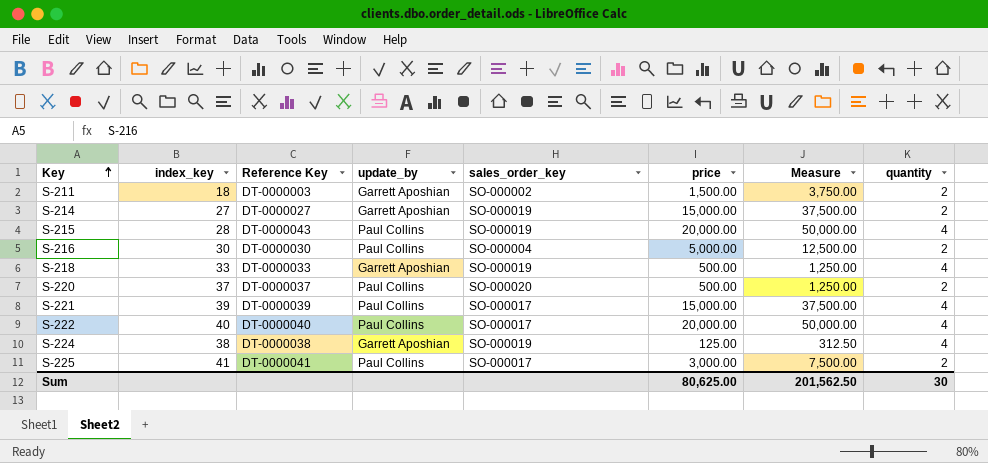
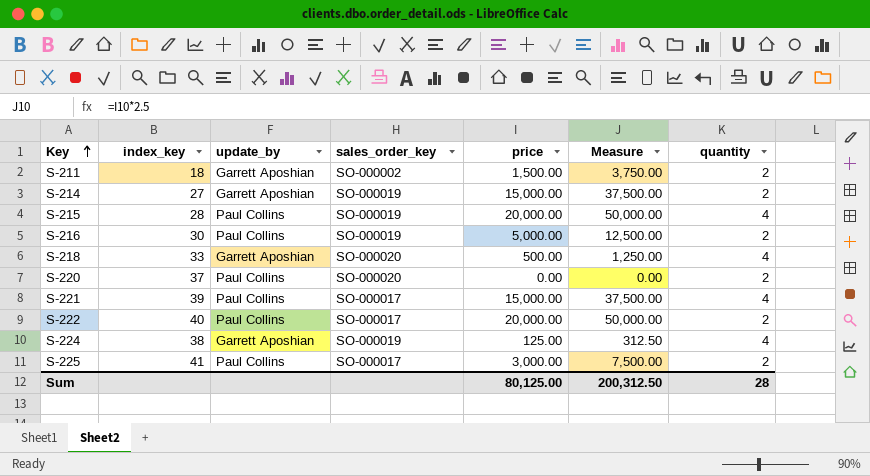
column Reference Key | position: 3 -> none
S-216 | sales_order_key: SO-000004 -> SO-000019
S-218 | sales_order_key: SO-000019 -> SO-000020
S-220 | price: 500.00 -> 0.00
S-220 | Measure: 1,250.00 -> 0.00
S-222 | quantity: 4 -> 2
Sum | price: 80,625.00 -> 80,125.00
Sum | Measure: 201,562.50 -> 200,312.50
Sum | quantity: 30 -> 28

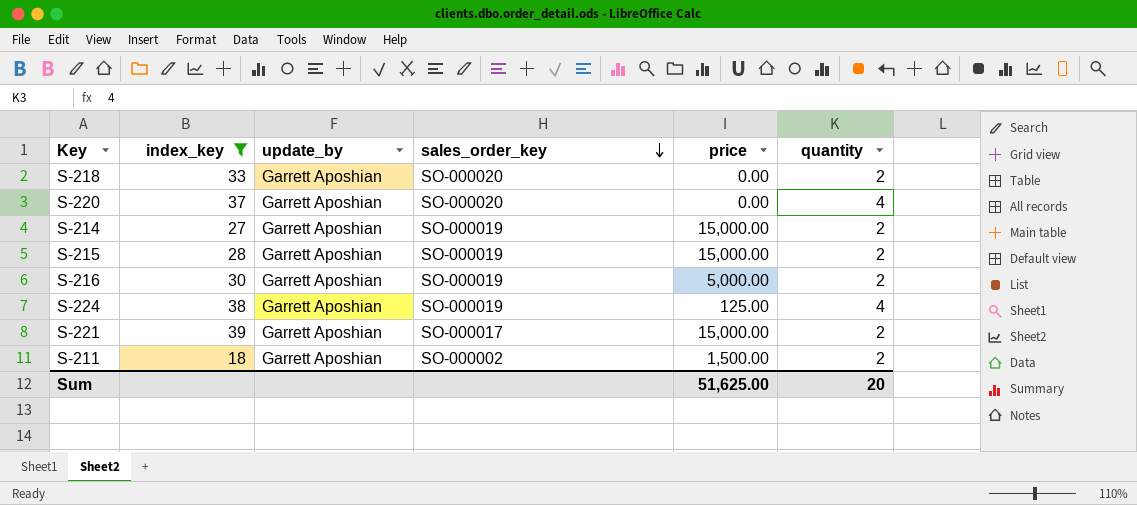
filter: none -> index_key <= 39
row order: Key ascending -> sales_order_key descending
column Measure | formula: [price] * 2.5 -> none
S-218 | price: 500.00 -> 0.00
S-218 | quantity: 4 -> 2
S-220 | update_by: Paul Collins -> Garrett Aposhian
S-220 | quantity: 2 -> 4
S-215 | update_by: Paul Collins -> Garrett Aposhian
S-215 | price: 20,000.00 -> 15,000.00
S-215 | quantity: 4 -> 2
S-216 | update_by: Paul Collins -> Garrett Aposhian
S-221 | update_by: Paul Collins -> Garrett Aposhian
S-221 | quantity: 4 -> 2
Sum | price: 80,125.00 -> 51,625.00
Sum | quantity: 28 -> 20

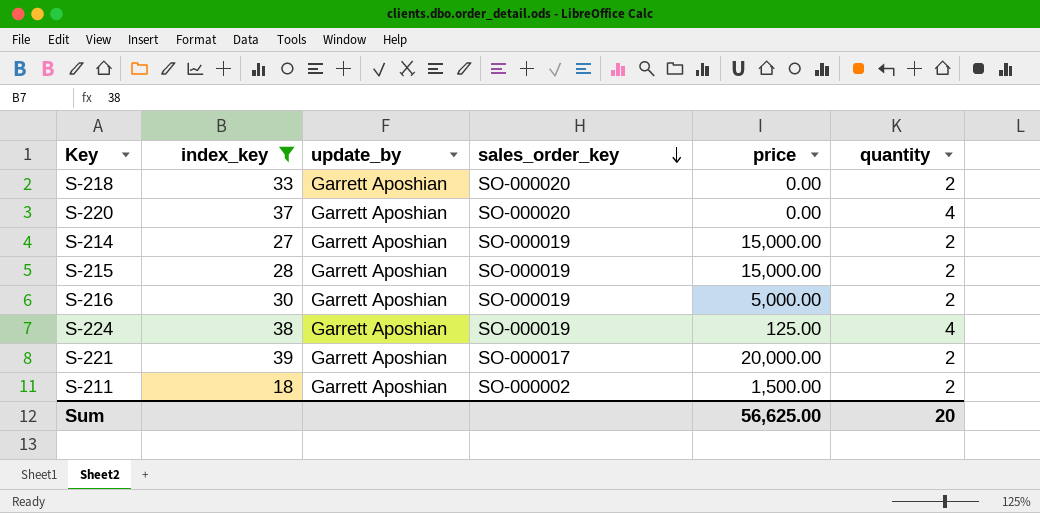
S-221 | price: 15,000.00 -> 20,000.00
Sum | price: 51,625.00 -> 56,625.00

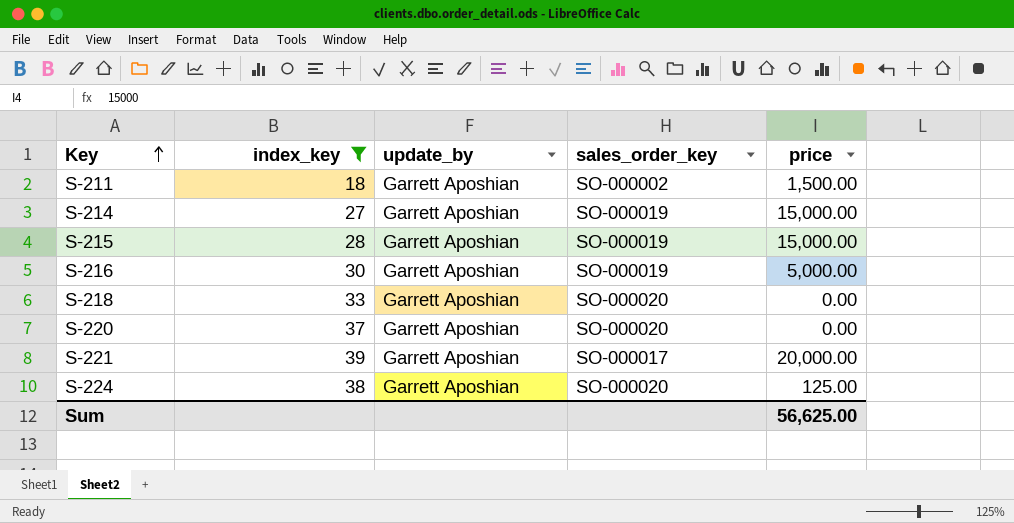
row order: sales_order_key descending -> Key ascending
column quantity | position: 6 -> none
S-224 | sales_order_key: SO-000019 -> SO-000020

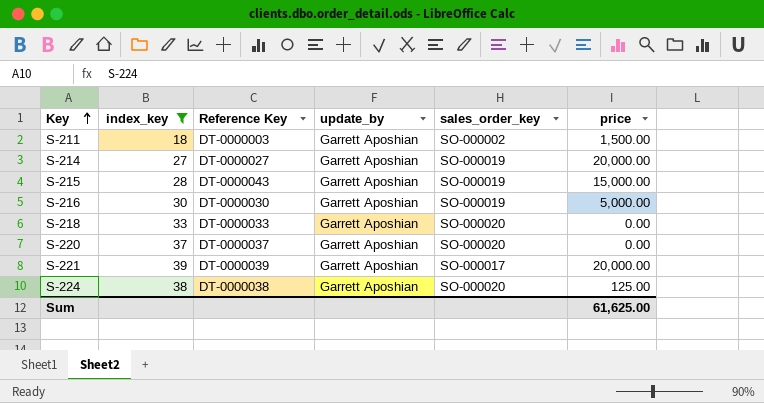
column Reference Key | position: none -> 3
S-214 | price: 15,000.00 -> 20,000.00
Sum | price: 56,625.00 -> 61,625.00

